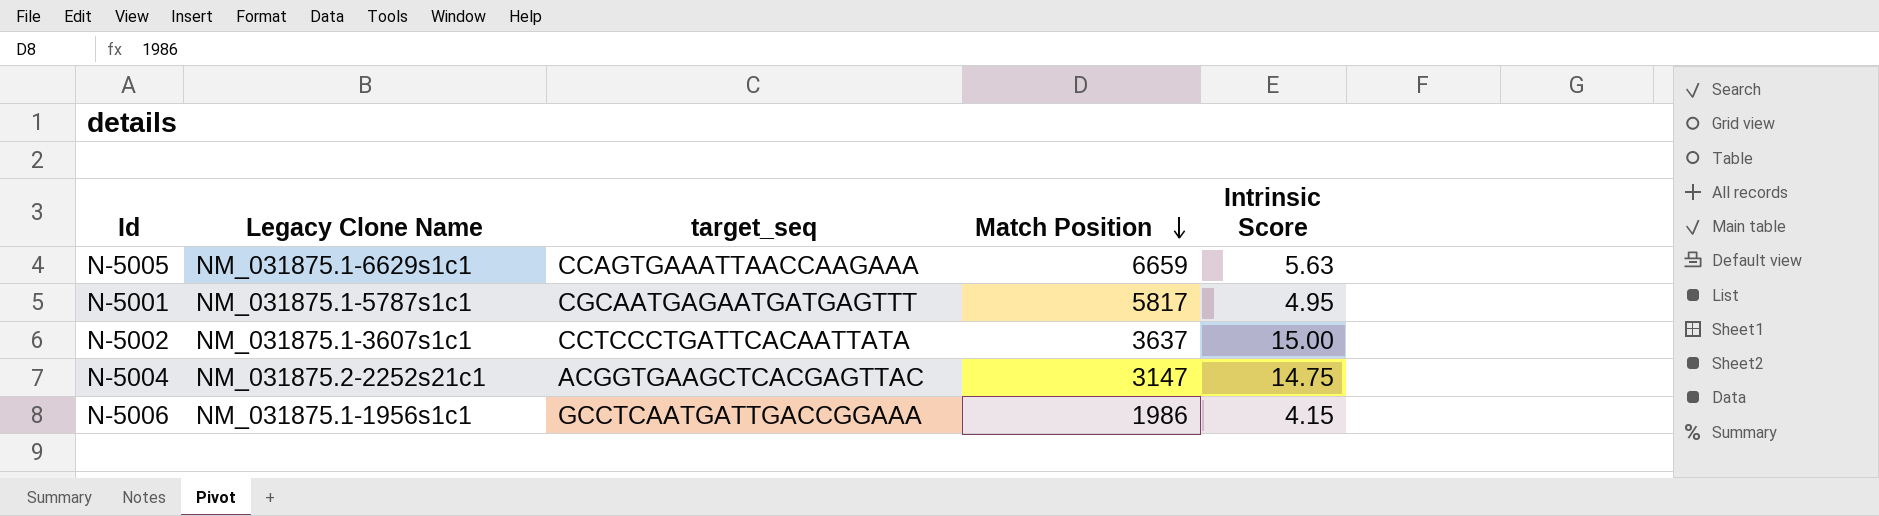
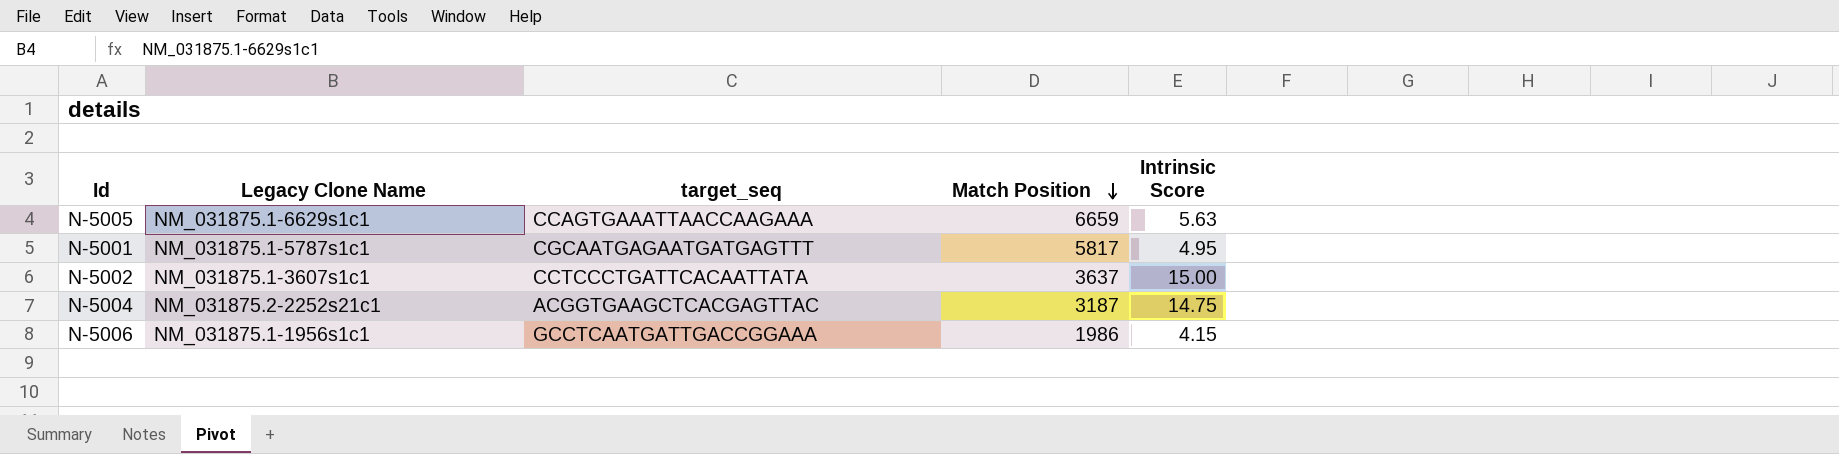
N-5004 | Match Position: 3147 -> 3187

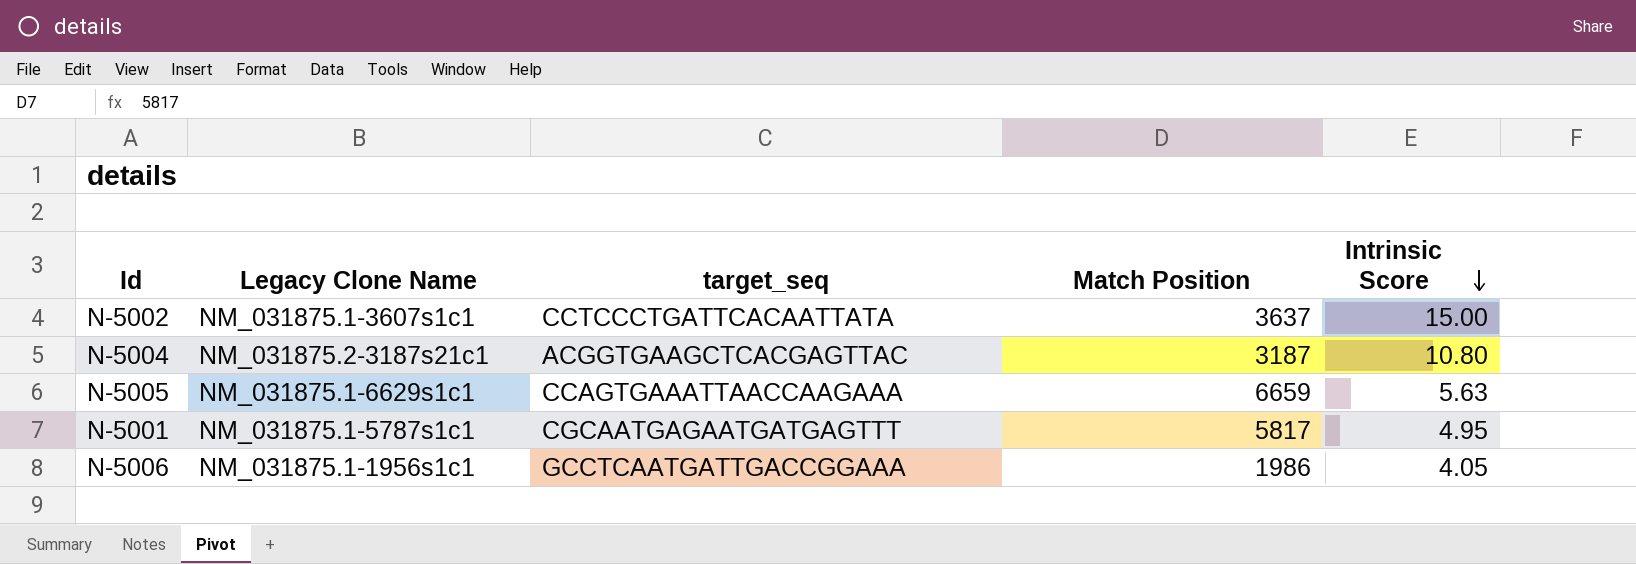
row order: Match Position descending -> Intrinsic Score descending
N-5004 | Legacy Clone Name: NM_031875.2-2252s21c1 -> NM_031875.2-3187s21c1
N-5004 | Intrinsic Score: 14.75 -> 10.80
N-5006 | Intrinsic Score: 4.15 -> 4.05

